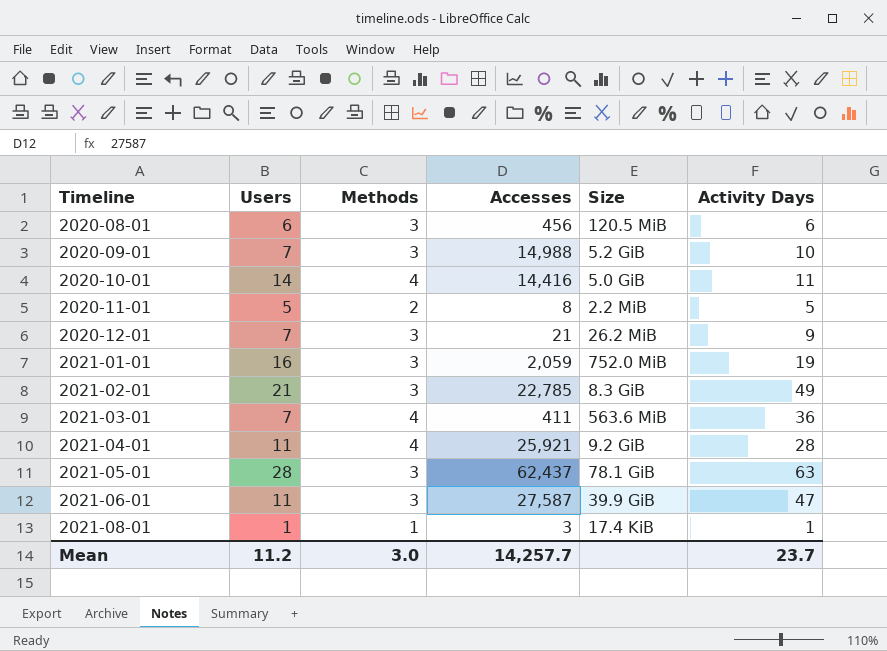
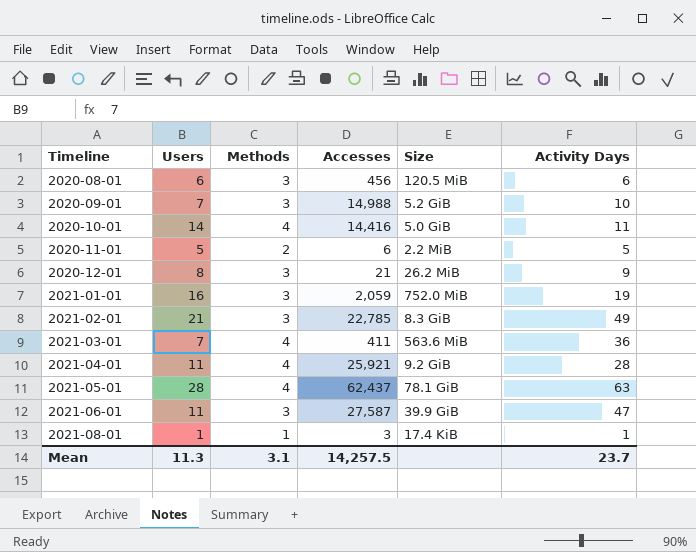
2020-11-01 | Accesses: 8 -> 6
2020-12-01 | Users: 7 -> 8
2021-05-01 | Methods: 3 -> 4
Mean | Users: 11.2 -> 11.3
Mean | Methods: 3.0 -> 3.1
Mean | Accesses: 14,257.7 -> 14,257.5

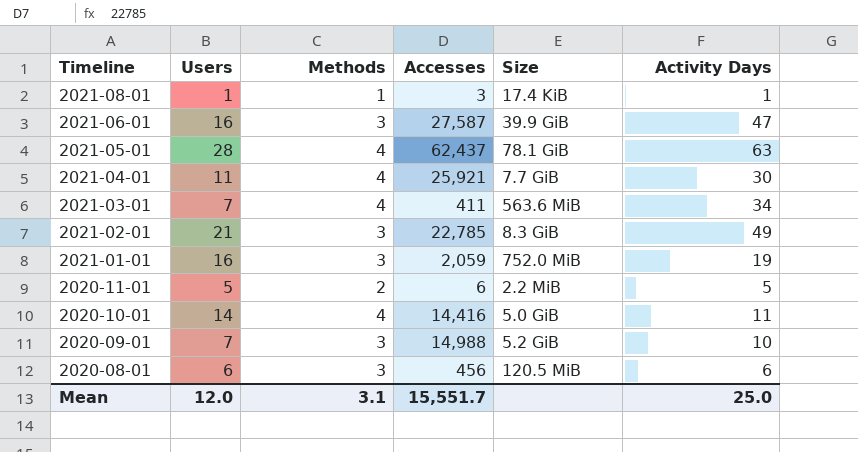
row order: Timeline ascending -> Timeline descending
row 2020-12-01: 8 | 3 | 21 | 26.2 MiB | 9 -> none
2021-06-01 | Users: 11 -> 16
2021-04-01 | Size: 9.2 GiB -> 7.7 GiB
2021-04-01 | Activity Days: 28 -> 30
2021-03-01 | Activity Days: 36 -> 34
Mean | Users: 11.3 -> 12.0
Mean | Accesses: 14,257.5 -> 15,551.7
Mean | Activity Days: 23.7 -> 25.0

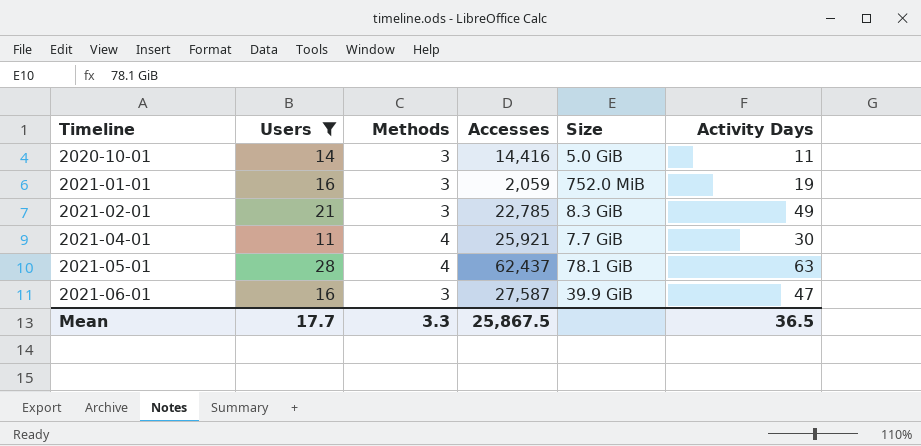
filter: none -> Users >= 11
row order: Timeline descending -> Timeline ascending
2020-10-01 | Methods: 4 -> 3
Mean | Users: 12.0 -> 17.7
Mean | Methods: 3.1 -> 3.3
Mean | Accesses: 15,551.7 -> 25,867.5
Mean | Activity Days: 25.0 -> 36.5

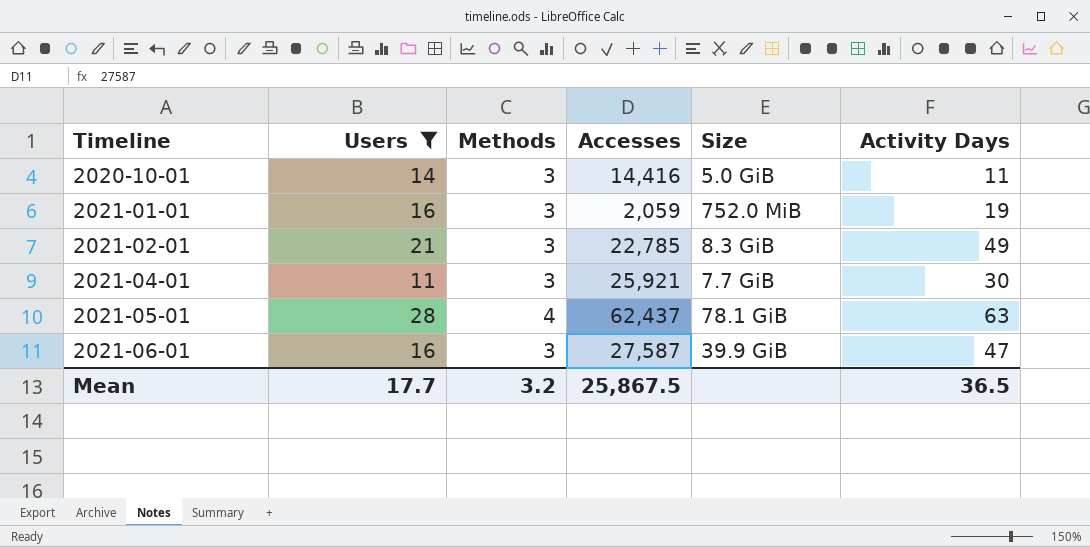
2021-04-01 | Methods: 4 -> 3
Mean | Methods: 3.3 -> 3.2

